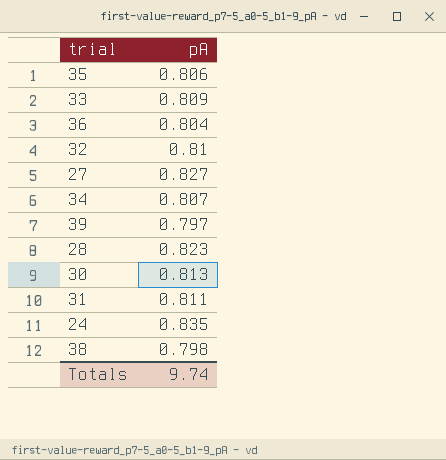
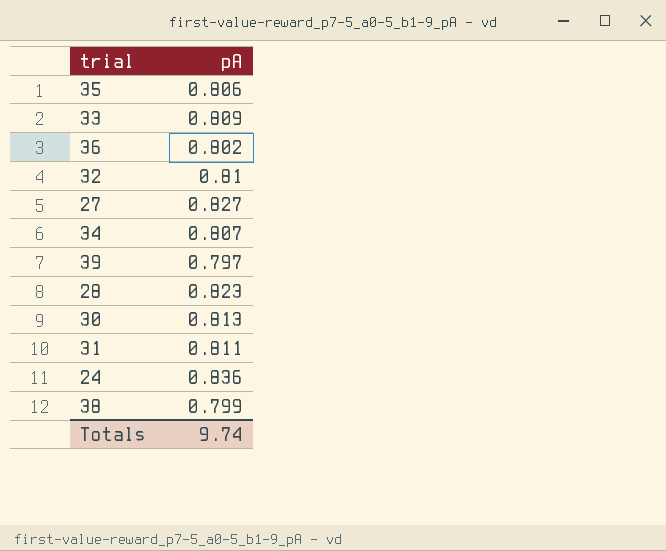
36 | pA: 0.804 -> 0.802
24 | pA: 0.835 -> 0.836
38 | pA: 0.798 -> 0.799

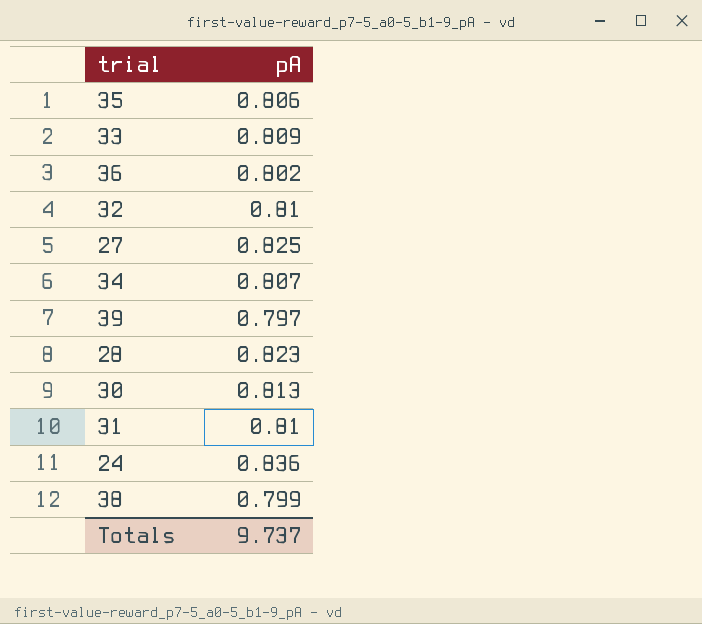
27 | pA: 0.827 -> 0.825
31 | pA: 0.811 -> 0.81
Totals | pA: 9.74 -> 9.737

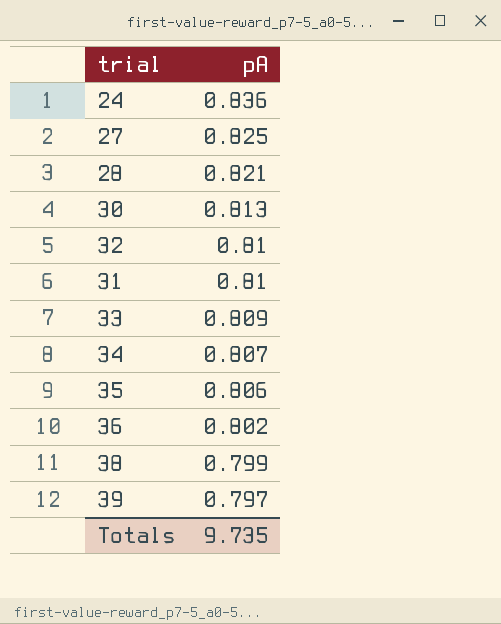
row order: none -> pA descending
28 | pA: 0.823 -> 0.821
Totals | pA: 9.737 -> 9.735

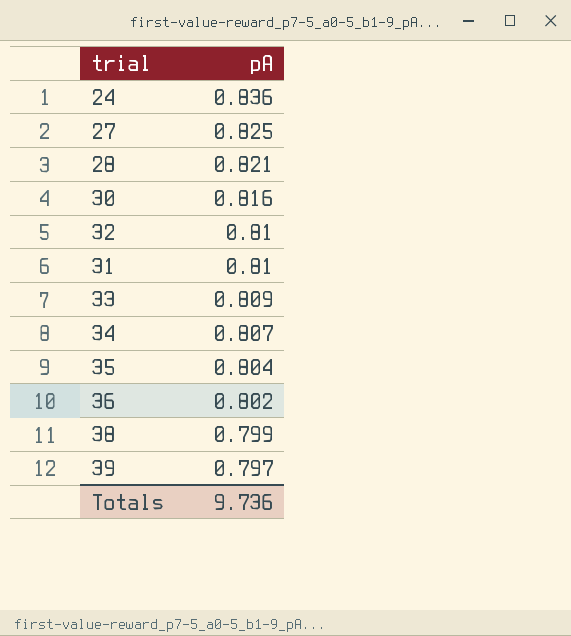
30 | pA: 0.813 -> 0.816
35 | pA: 0.806 -> 0.804
Totals | pA: 9.735 -> 9.736

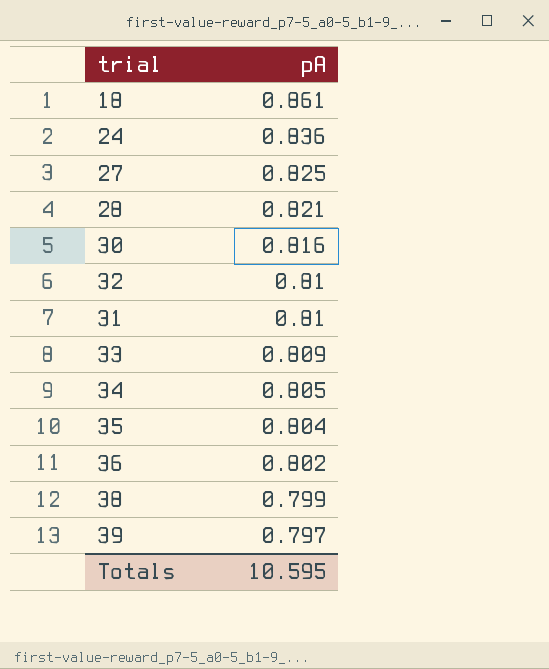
row 18: none -> 0.861
34 | pA: 0.807 -> 0.805
Totals | pA: 9.736 -> 10.595

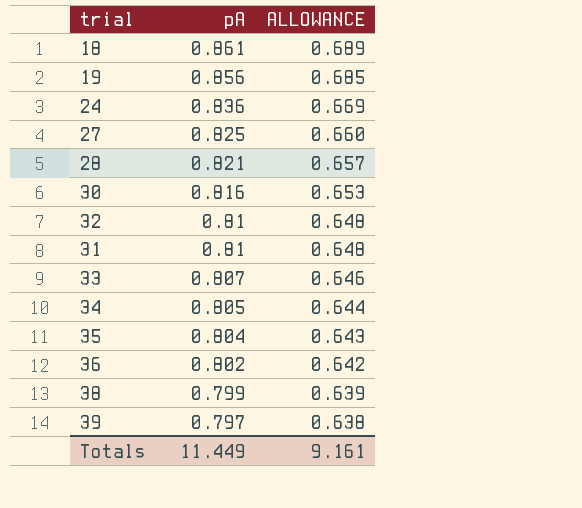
column ALLOWANCE | formula: none -> [pA] * 0.8
row 19: none -> 0.856 | 0.685
33 | pA: 0.809 -> 0.807
Totals | pA: 10.595 -> 11.449

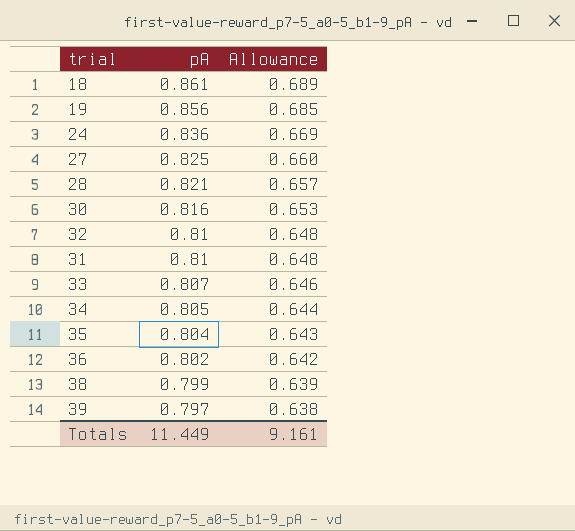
column name: ALLOWANCE -> Allowance

